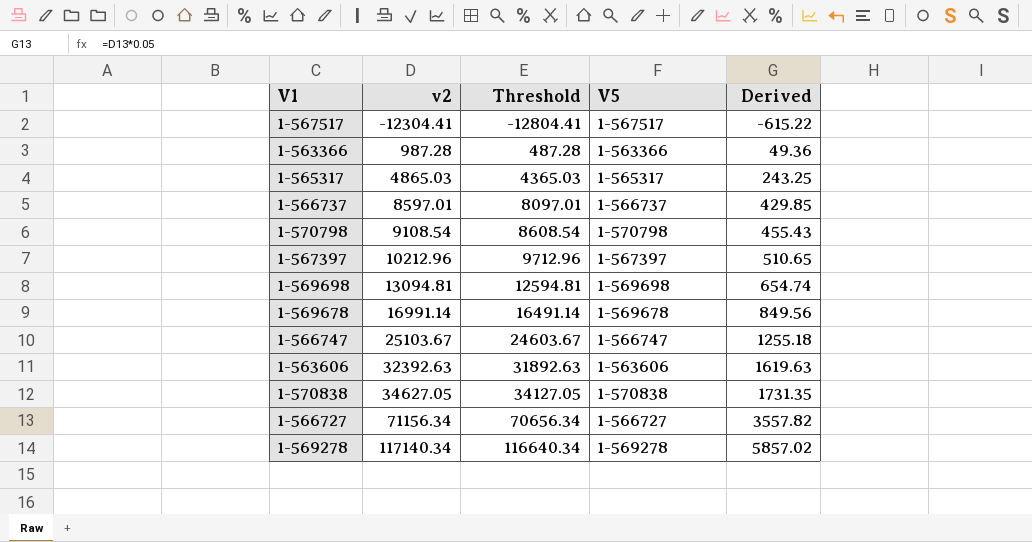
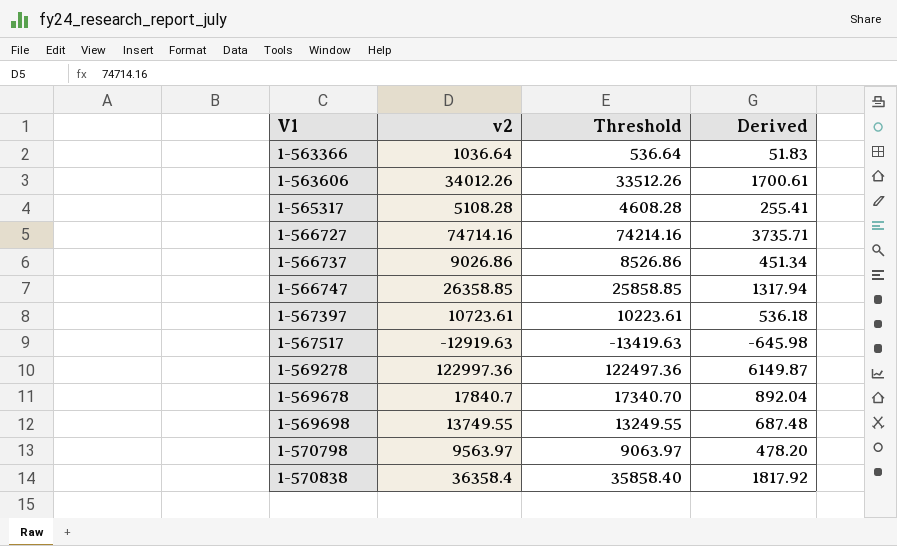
row order: v2 ascending -> V1 ascending
column V5 | position: 4 -> none
1-563366 | v2: 987.28 -> 1036.64
1-563366 | Threshold: 487.28 -> 536.64
1-563366 | Derived: 49.36 -> 51.83
1-563606 | v2: 32392.63 -> 34012.26
1-563606 | Threshold: 31892.63 -> 33512.26
1-563606 | Derived: 1619.63 -> 1700.61
1-565317 | v2: 4865.03 -> 5108.28
1-565317 | Threshold: 4365.03 -> 4608.28
1-565317 | Derived: 243.25 -> 255.41
1-566727 | v2: 71156.34 -> 74714.16
1-566727 | Threshold: 70656.34 -> 74214.16
1-566727 | Derived: 3557.82 -> 3735.71
1-566737 | v2: 8597.01 -> 9026.86
1-566737 | Threshold: 8097.01 -> 8526.86
1-566737 | Derived: 429.85 -> 451.34
1-566747 | v2: 25103.67 -> 26358.85
1-566747 | Threshold: 24603.67 -> 25858.85
1-566747 | Derived: 1255.18 -> 1317.94
1-567397 | v2: 10212.96 -> 10723.61
1-567397 | Threshold: 9712.96 -> 10223.61
1-567397 | Derived: 510.65 -> 536.18
1-567517 | v2: -12304.41 -> -12919.63
1-567517 | Threshold: -12804.41 -> -13419.63
1-567517 | Derived: -615.22 -> -645.98
1-569278 | v2: 117140.34 -> 122997.36
1-569278 | Threshold: 116640.34 -> 122497.36
1-569278 | Derived: 5857.02 -> 6149.87
1-569678 | v2: 16991.14 -> 17840.7
1-569678 | Threshold: 16491.14 -> 17340.70
1-569678 | Derived: 849.56 -> 892.04
1-569698 | v2: 13094.81 -> 13749.55
1-569698 | Threshold: 12594.81 -> 13249.55
1-569698 | Derived: 654.74 -> 687.48
1-570798 | v2: 9108.54 -> 9563.97
1-570798 | Threshold: 8608.54 -> 9063.97
1-570798 | Derived: 455.43 -> 478.20
1-570838 | v2: 34627.05 -> 36358.4
1-570838 | Threshold: 34127.05 -> 35858.40
1-570838 | Derived: 1731.35 -> 1817.92

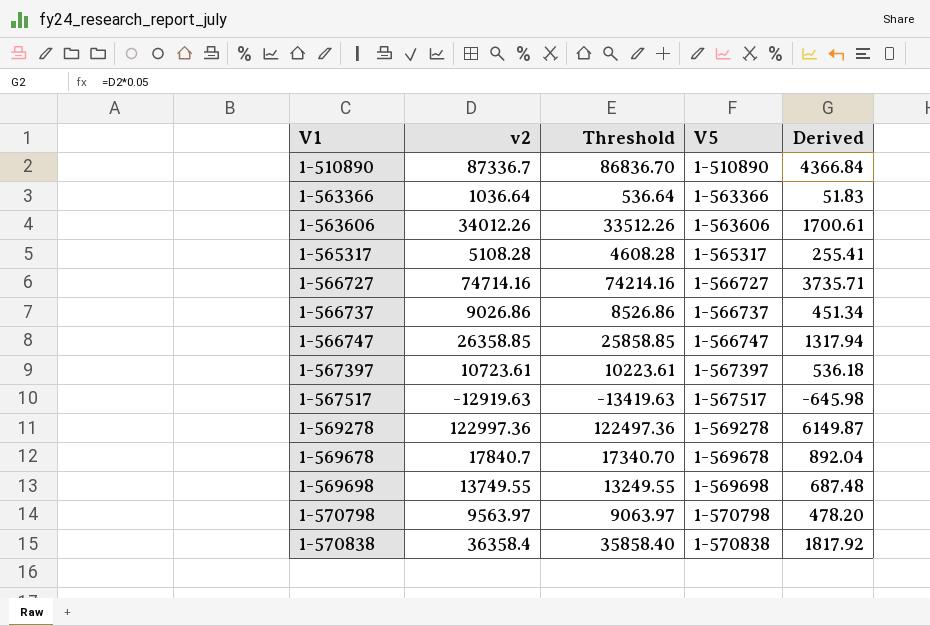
column V5 | position: none -> 4
row 1-510890: none -> 87336.7 | 86836.70 | 1-510890 | 4366.84

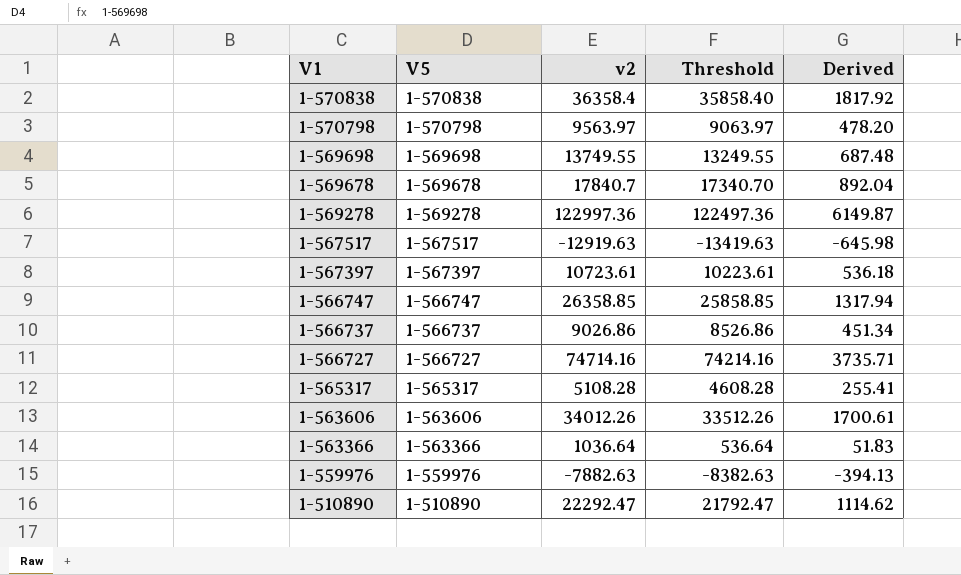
row order: V1 ascending -> V1 descending
column V5 | position: 4 -> 2
row 1-559976: none -> 1-559976 | -7882.63 | -8382.63 | -394.13
1-510890 | v2: 87336.7 -> 22292.47
1-510890 | Threshold: 86836.70 -> 21792.47
1-510890 | Derived: 4366.84 -> 1114.62

